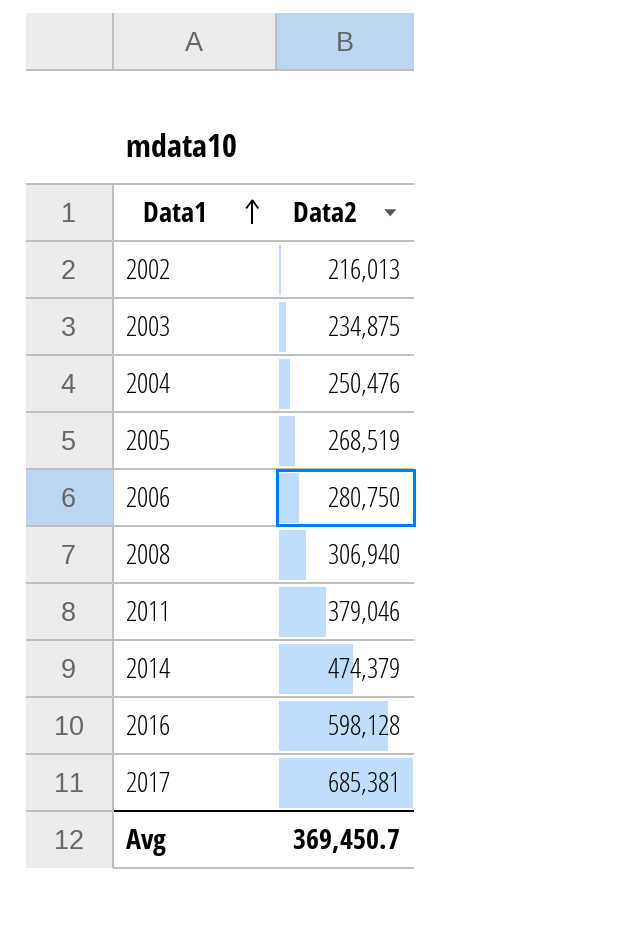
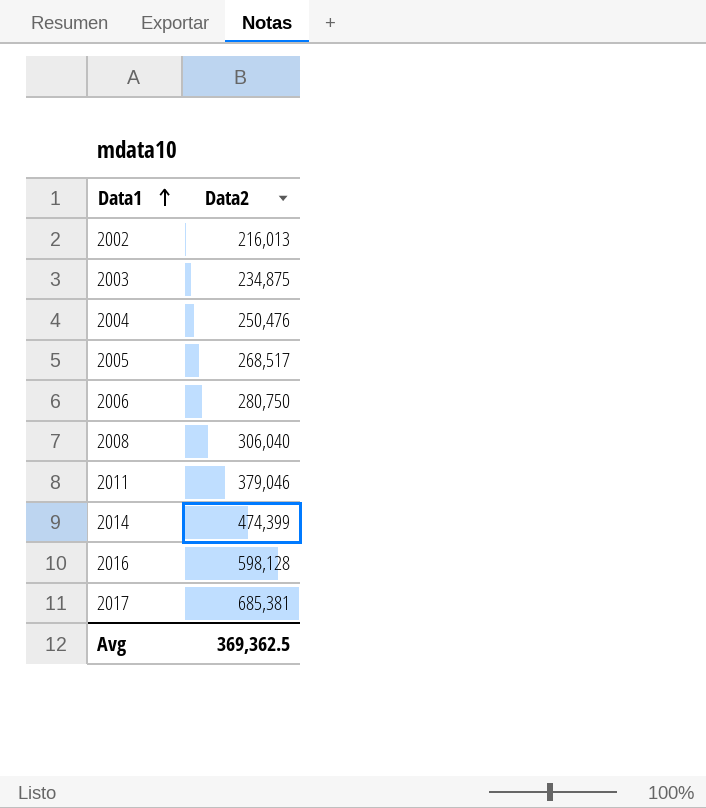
2005 | Data2: 268,519 -> 268,517
2008 | Data2: 306,940 -> 306,040
2014 | Data2: 474,379 -> 474,399
Avg | Data2: 369,450.7 -> 369,362.5

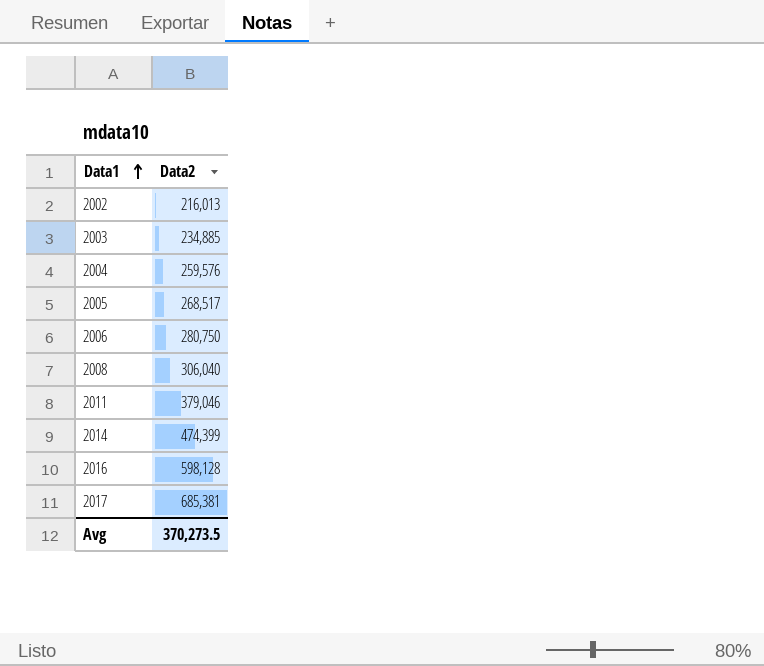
2003 | Data2: 234,875 -> 234,885
2004 | Data2: 250,476 -> 259,576
Avg | Data2: 369,362.5 -> 370,273.5

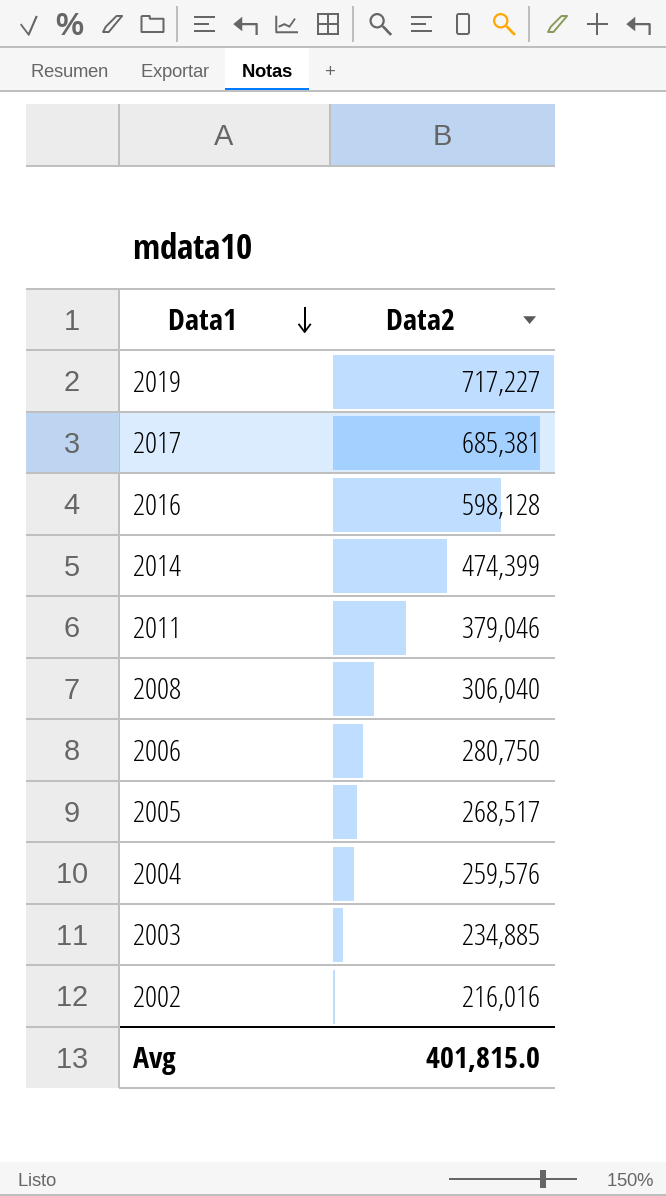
row order: Data1 ascending -> Data1 descending
row 2019: none -> 717,227
2002 | Data2: 216,013 -> 216,016
Avg | Data2: 370,273.5 -> 401,815.0

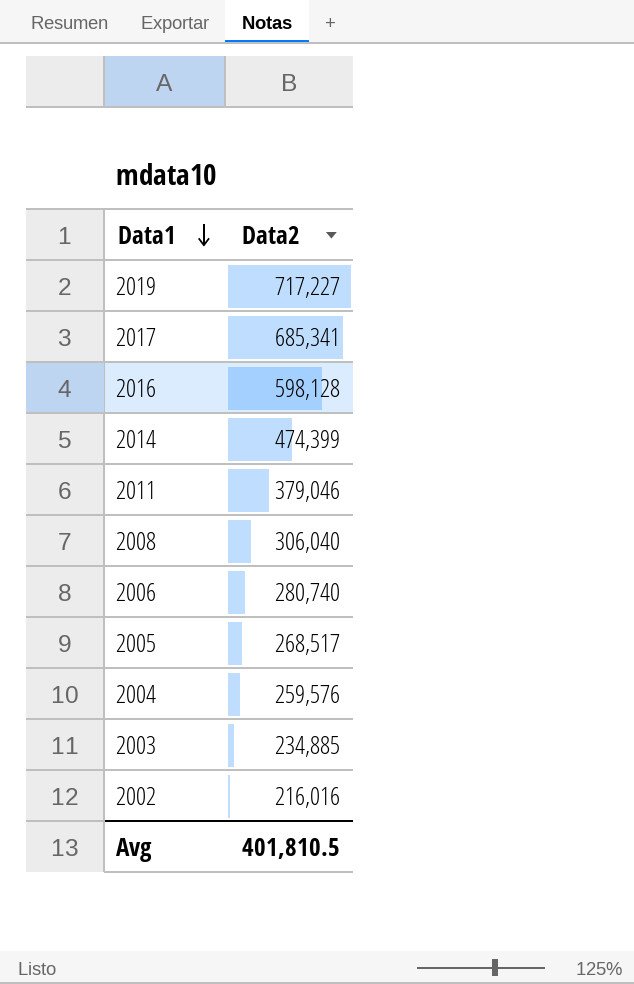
2017 | Data2: 685,381 -> 685,341
2006 | Data2: 280,750 -> 280,740
Avg | Data2: 401,815.0 -> 401,810.5

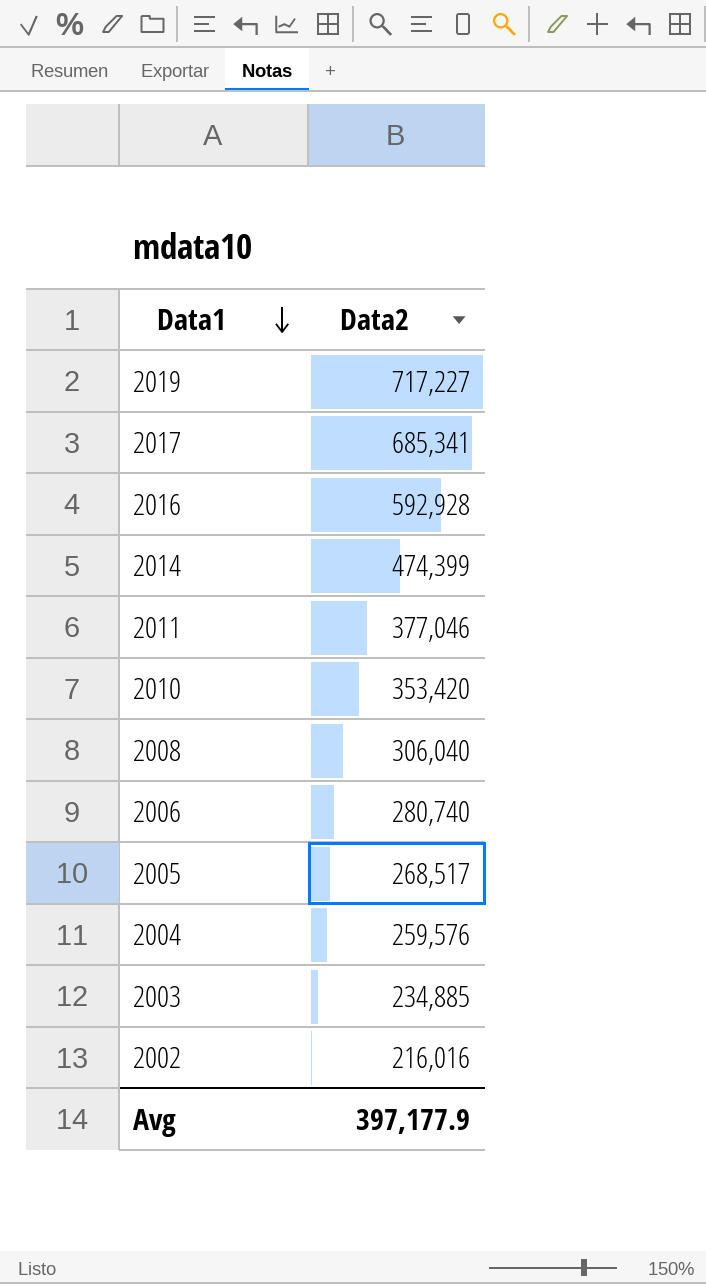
2016 | Data2: 598,128 -> 592,928
2011 | Data2: 379,046 -> 377,046
row 2010: none -> 353,420
Avg | Data2: 401,810.5 -> 397,177.9

